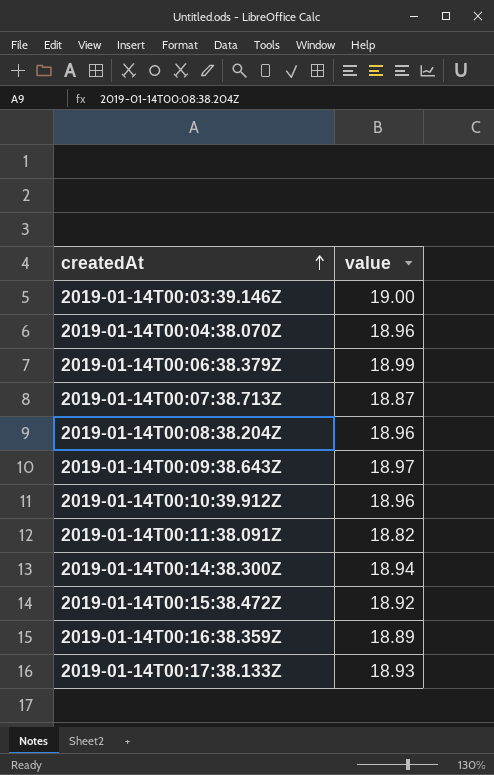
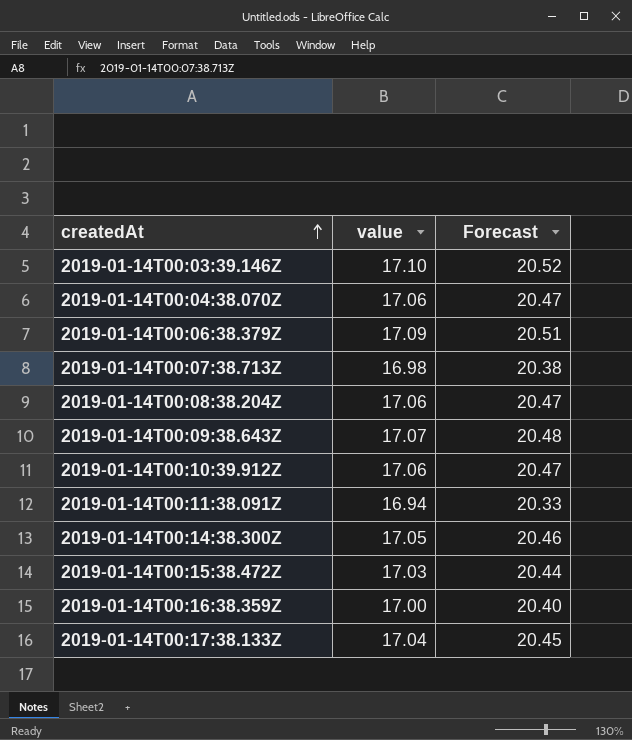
column Forecast | formula: none -> [value] * 1.2
2019-01-14T00:03:39.146Z | value: 19.00 -> 17.10
2019-01-14T00:04:38.070Z | value: 18.96 -> 17.06
2019-01-14T00:06:38.379Z | value: 18.99 -> 17.09
2019-01-14T00:07:38.713Z | value: 18.87 -> 16.98
2019-01-14T00:08:38.204Z | value: 18.96 -> 17.06
2019-01-14T00:09:38.643Z | value: 18.97 -> 17.07
2019-01-14T00:10:39.912Z | value: 18.96 -> 17.06
2019-01-14T00:11:38.091Z | value: 18.82 -> 16.94
2019-01-14T00:14:38.300Z | value: 18.94 -> 17.05
2019-01-14T00:15:38.472Z | value: 18.92 -> 17.03
2019-01-14T00:16:38.359Z | value: 18.89 -> 17.00
2019-01-14T00:17:38.133Z | value: 18.93 -> 17.04

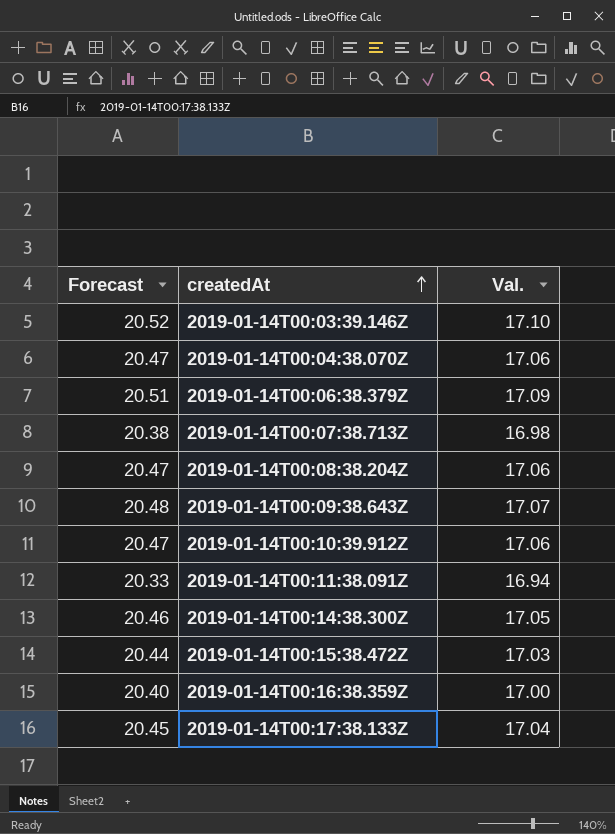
column Forecast | position: 3 -> 1
column name: value -> Val.

